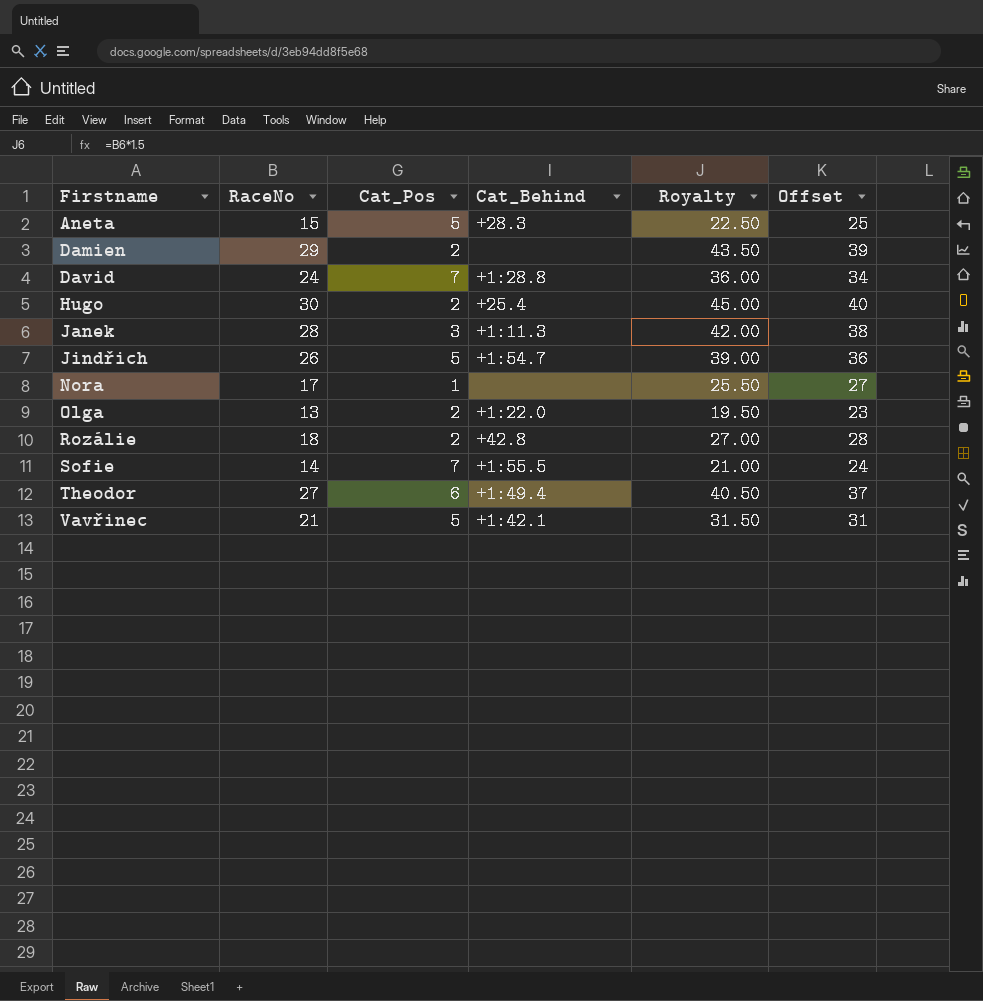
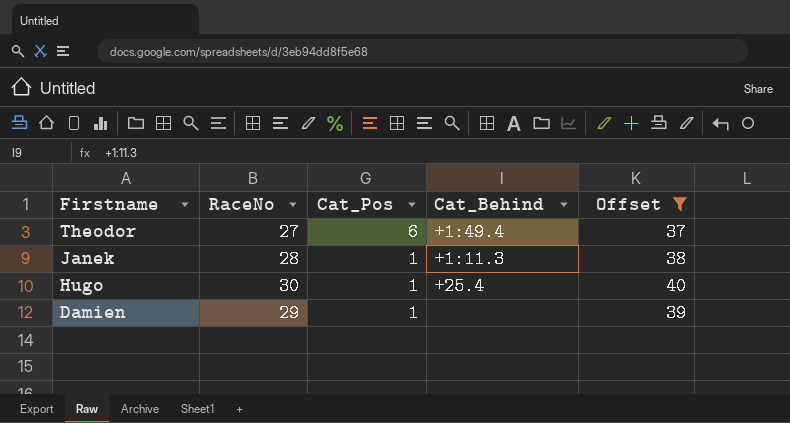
filter: none -> Offset >= 37
row order: Firstname ascending -> Firstname descending
column Royalty | formula: [RaceNo] * 1.5 -> none
Janek | Cat_Pos: 3 -> 1
Hugo | Cat_Pos: 2 -> 1
Damien | Cat_Pos: 2 -> 1

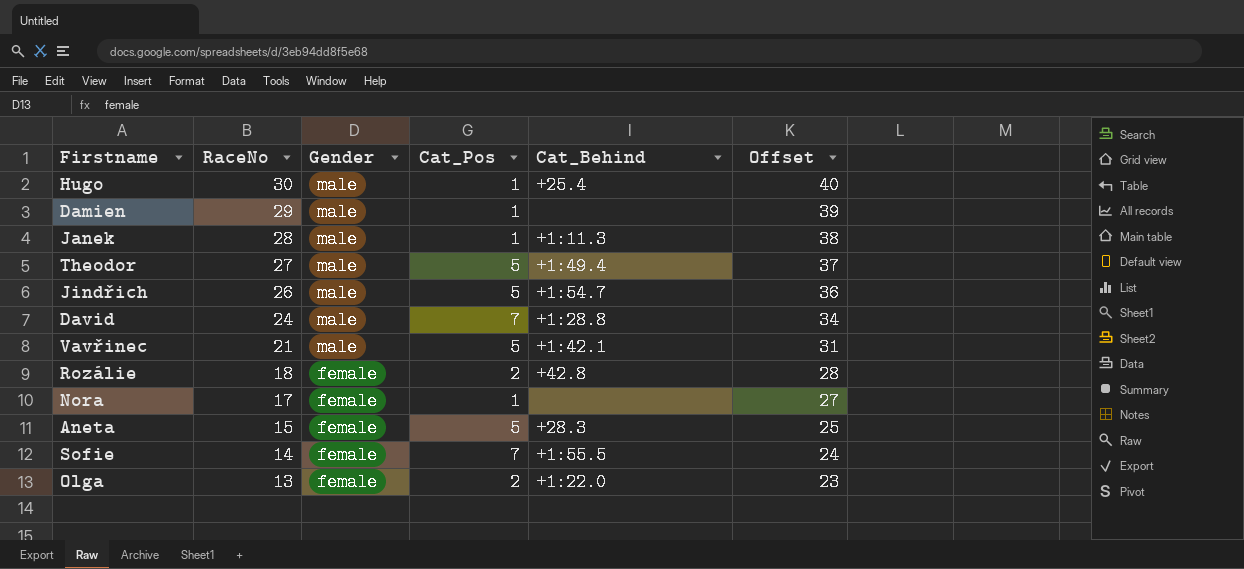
filter: Offset >= 37 -> none
row order: Firstname descending -> RaceNo descending
column Gender | position: none -> 3
Theodor | Cat_Pos: 6 -> 5

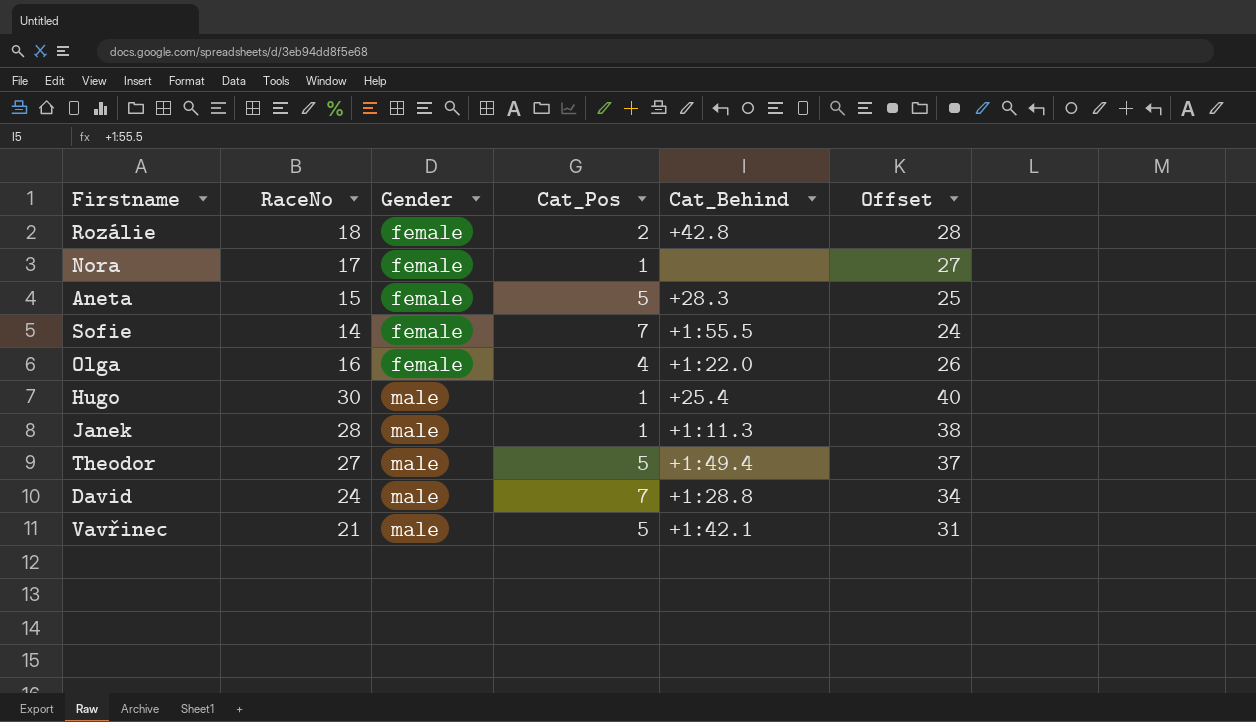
row order: RaceNo descending -> Gender ascending
row Damien: 29 | male | 1 | none | 39 -> none
row Jindřich: 26 | male | 5 | +1:54.7 | 36 -> none
Olga | RaceNo: 13 -> 16
Olga | Cat_Pos: 2 -> 4
Olga | Offset: 23 -> 26

